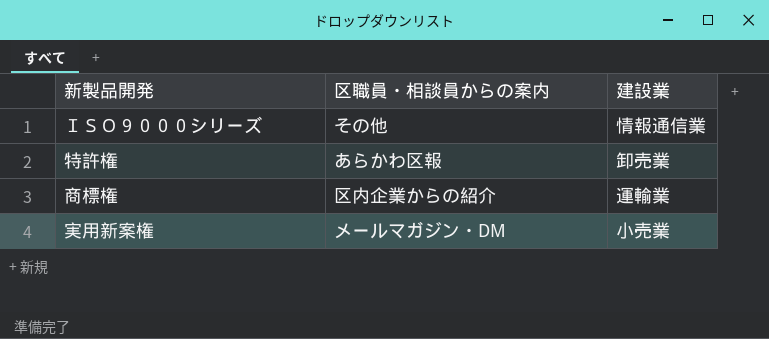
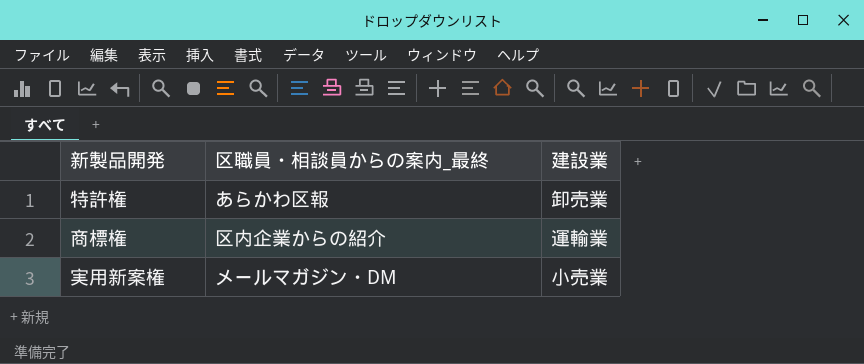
column name: 区職員・相談員からの案内 -> 区職員・相談員からの案内_最終
row ＩＳＯ９０００シリーズ: その他 | 情報通信業 -> none

